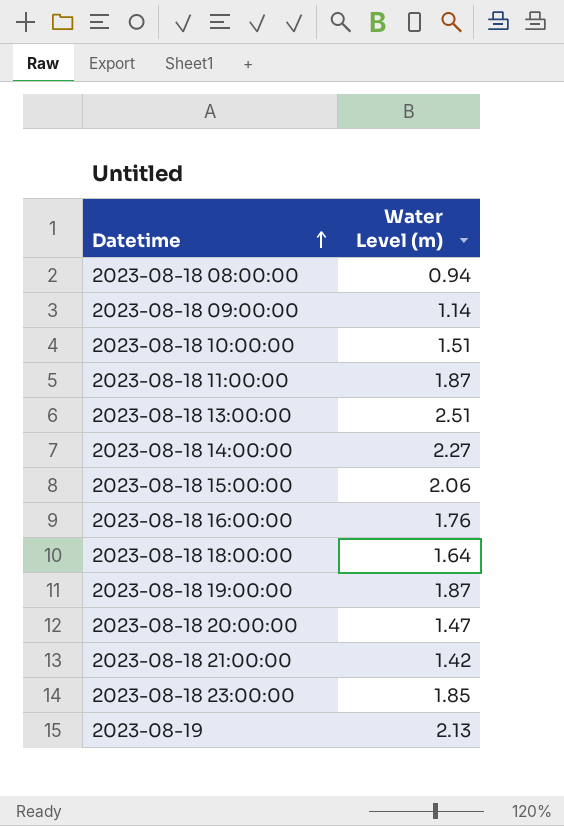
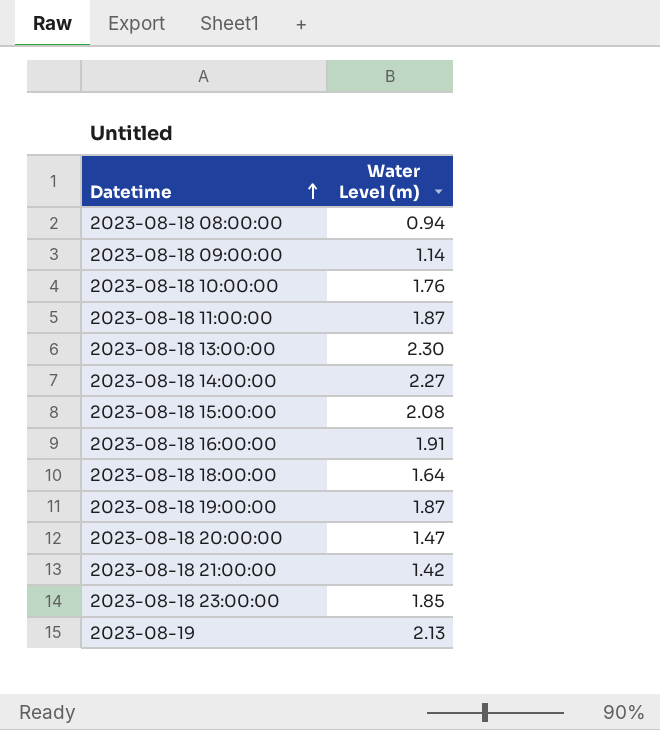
2023-08-18 10:00:00 | Water Level (m): 1.51 -> 1.76
2023-08-18 13:00:00 | Water Level (m): 2.51 -> 2.30
2023-08-18 15:00:00 | Water Level (m): 2.06 -> 2.08
2023-08-18 16:00:00 | Water Level (m): 1.76 -> 1.91

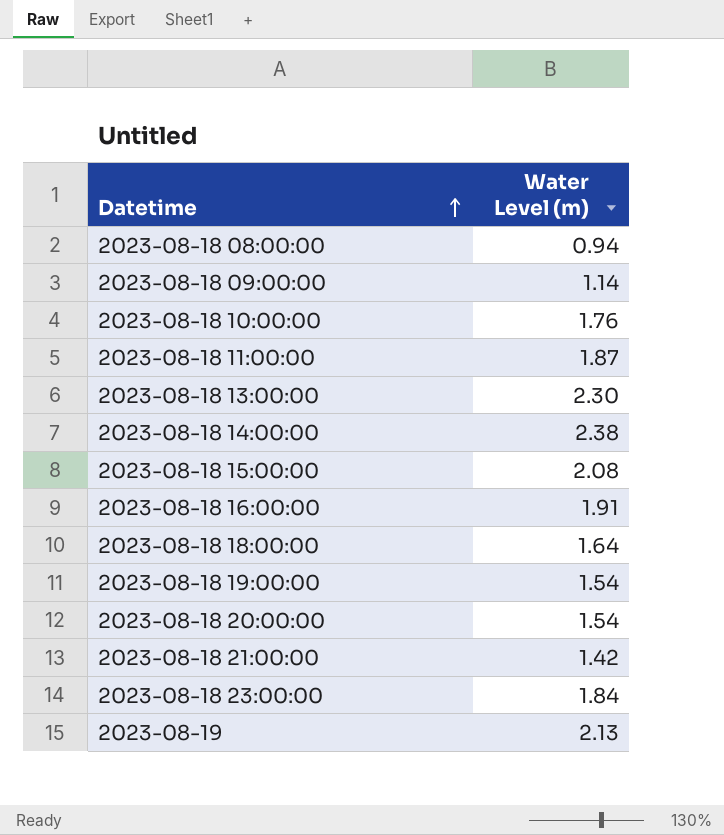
2023-08-18 14:00:00 | Water Level (m): 2.27 -> 2.38
2023-08-18 19:00:00 | Water Level (m): 1.87 -> 1.54
2023-08-18 20:00:00 | Water Level (m): 1.47 -> 1.54
2023-08-18 23:00:00 | Water Level (m): 1.85 -> 1.84

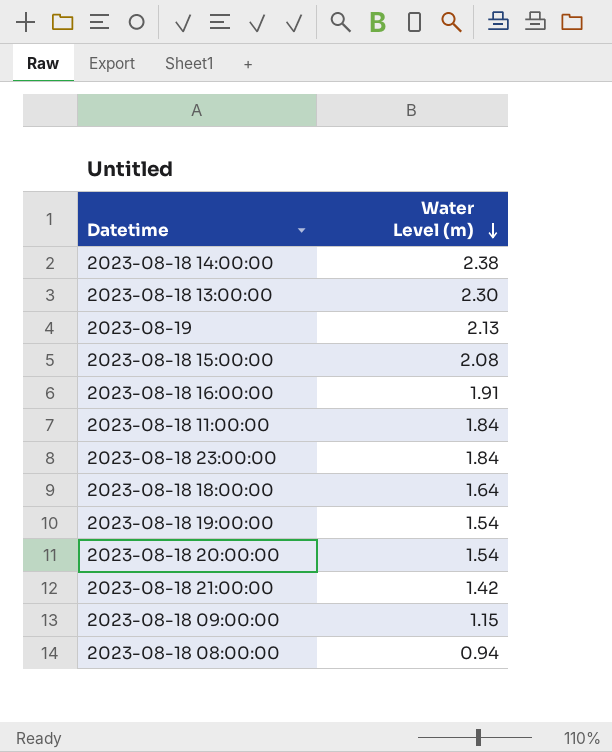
row order: Datetime ascending -> Water Level (m) descending
row 2023-08-18 10:00:00: 1.76 -> none
2023-08-18 11:00:00 | Water Level (m): 1.87 -> 1.84
2023-08-18 09:00:00 | Water Level (m): 1.14 -> 1.15

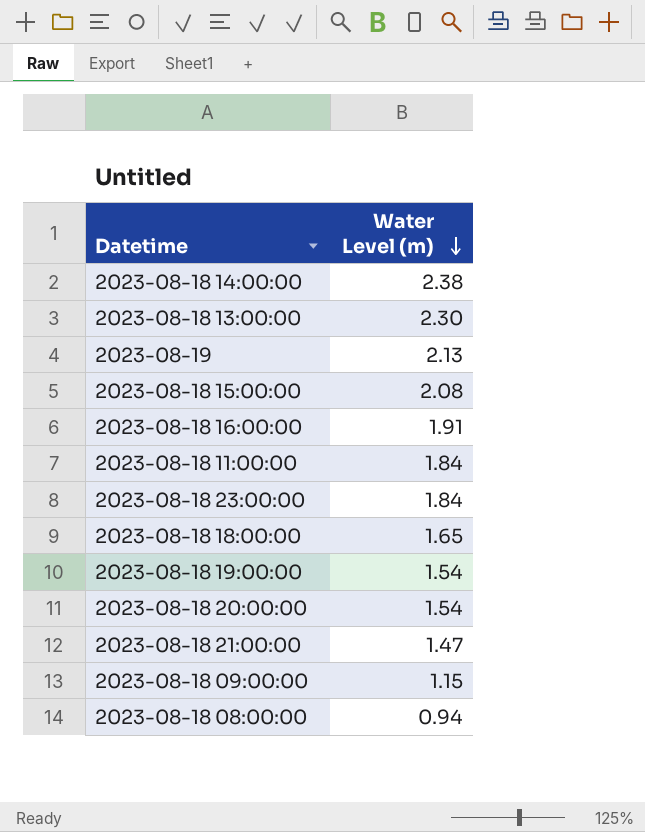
2023-08-18 18:00:00 | Water Level (m): 1.64 -> 1.65
2023-08-18 21:00:00 | Water Level (m): 1.42 -> 1.47

